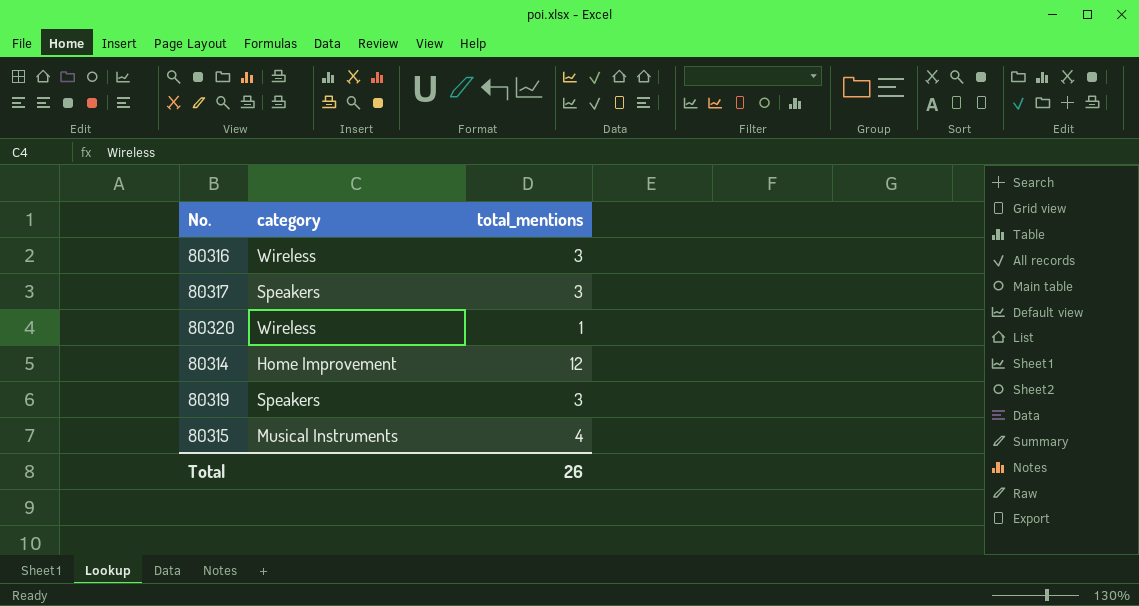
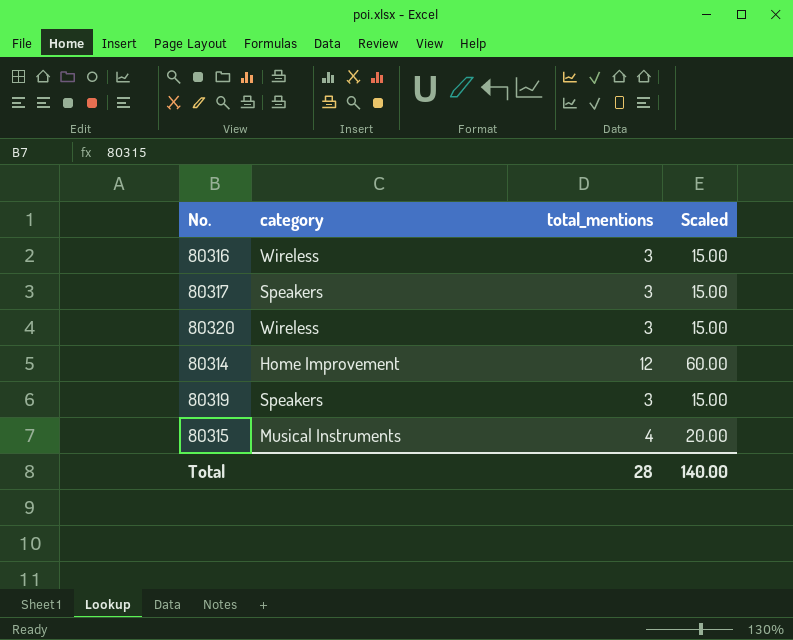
column Scaled | formula: none -> [total_mentions] * 5
80320 | total_mentions: 1 -> 3
Total | total_mentions: 26 -> 28

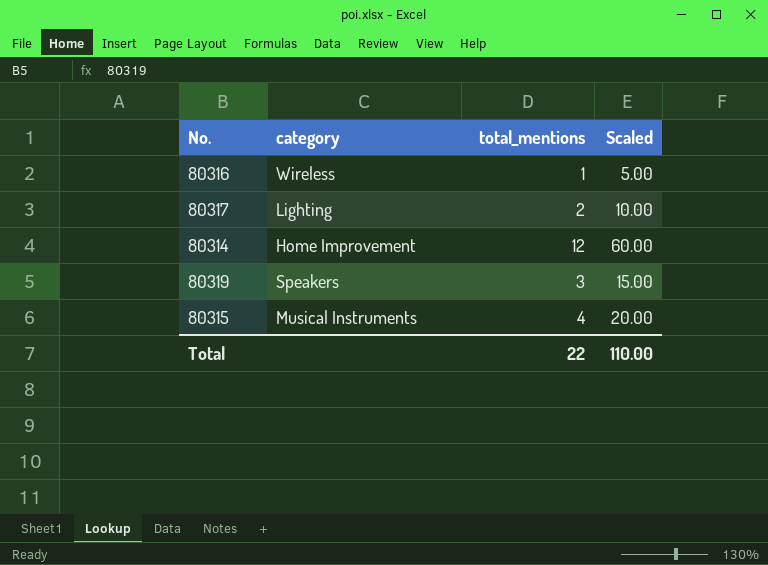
row 80320: Wireless | 3 | 15.00 -> none
80316 | total_mentions: 3 -> 1
80316 | Scaled: 15.00 -> 5.00
80317 | category: Speakers -> Lighting
80317 | total_mentions: 3 -> 2
80317 | Scaled: 15.00 -> 10.00
Total | total_mentions: 28 -> 22
Total | Scaled: 140.00 -> 110.00

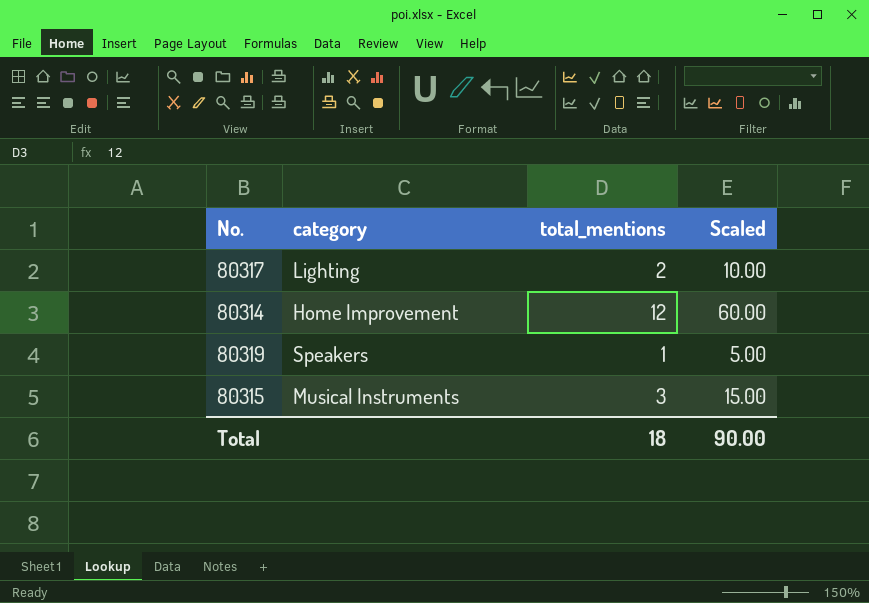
row 80316: Wireless | 1 | 5.00 -> none
80319 | total_mentions: 3 -> 1
80319 | Scaled: 15.00 -> 5.00
80315 | total_mentions: 4 -> 3
80315 | Scaled: 20.00 -> 15.00
Total | total_mentions: 22 -> 18
Total | Scaled: 110.00 -> 90.00

